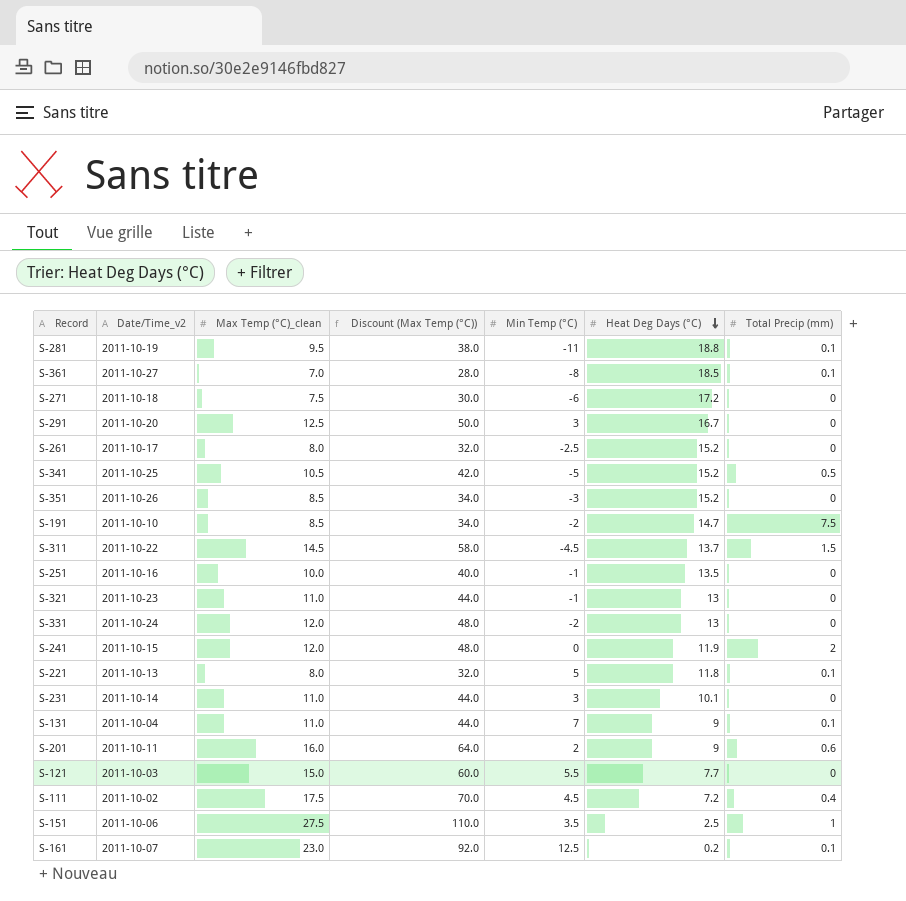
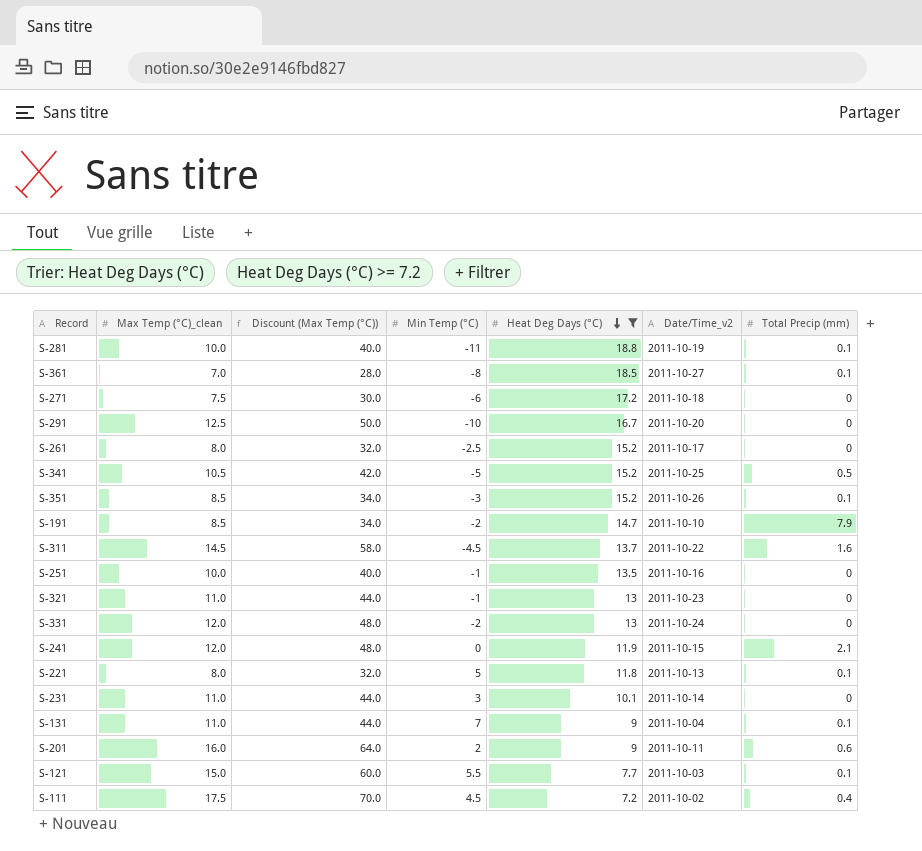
filter: none -> Heat Deg Days (°C) >= 7.2
column Date/Time_v2 | position: 2 -> 6
S-281 | Max Temp (°C)_clean: 9.5 -> 10.0
S-281 | Discount (Max Temp (°C)): 38.0 -> 40.0
S-291 | Min Temp (°C): 3 -> -10
S-351 | Total Precip (mm): 0 -> 0.1
S-191 | Total Precip (mm): 7.5 -> 7.9
S-311 | Total Precip (mm): 1.5 -> 1.6
S-241 | Total Precip (mm): 2 -> 2.1
S-121 | Total Precip (mm): 0 -> 0.1

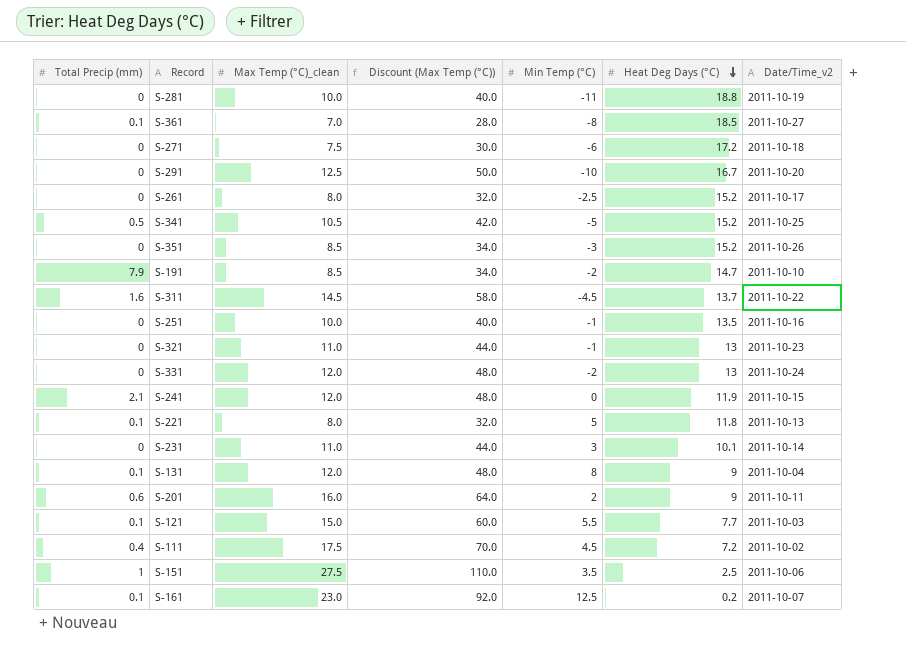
filter: Heat Deg Days (°C) >= 7.2 -> none
column Total Precip (mm) | position: 7 -> 1
S-281 | Total Precip (mm): 0.1 -> 0
S-351 | Total Precip (mm): 0.1 -> 0
S-131 | Max Temp (°C)_clean: 11.0 -> 12.0
S-131 | Discount (Max Temp (°C)): 44.0 -> 48.0
S-131 | Min Temp (°C): 7 -> 8

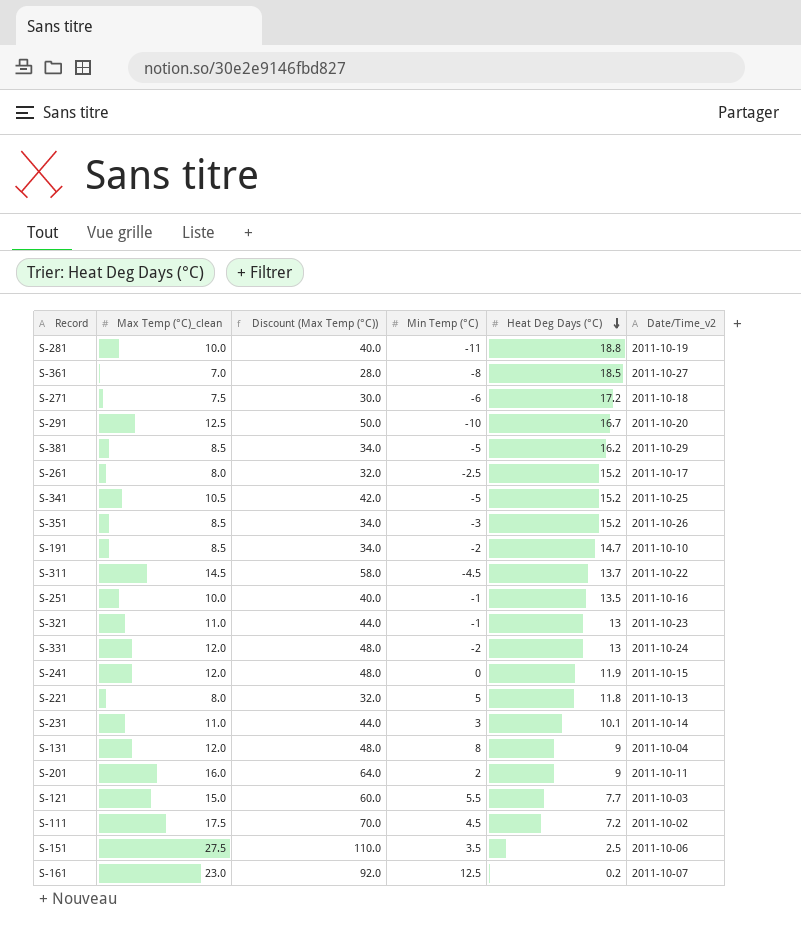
column Total Precip (mm) | position: 1 -> none
row S-381: none -> 8.5 | 34.0 | -5 | 16.2 | 2011-10-29

